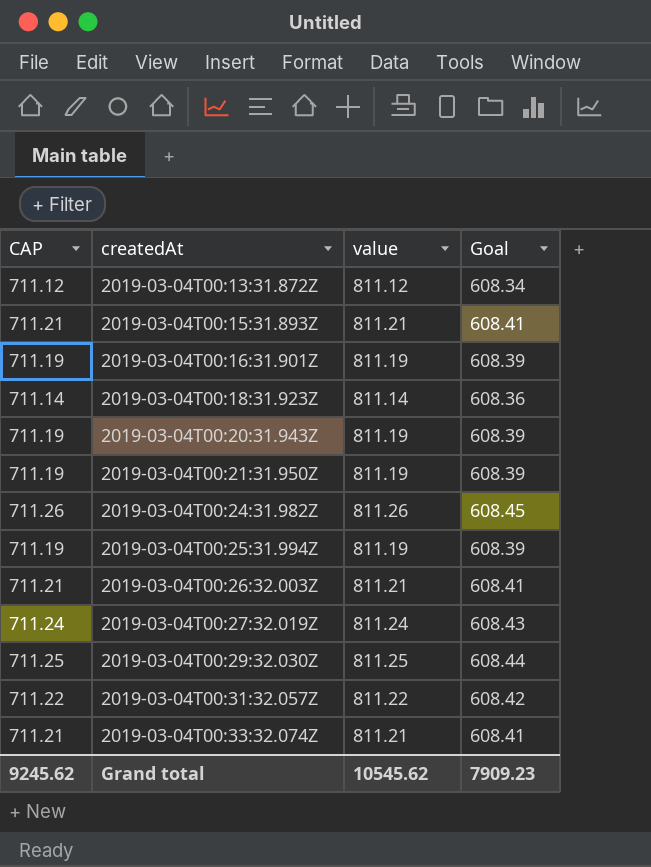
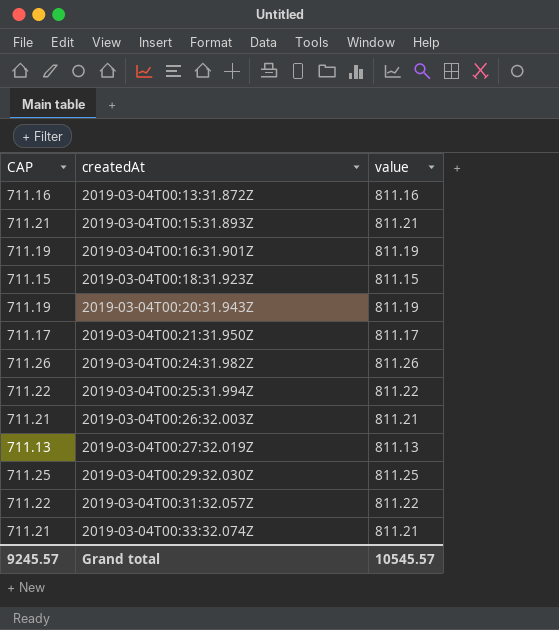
column Goal | formula: [value] * 0.75 -> none
2019-03-04T00:13:31.872Z | CAP: 711.12 -> 711.16
2019-03-04T00:13:31.872Z | value: 811.12 -> 811.16
2019-03-04T00:18:31.923Z | CAP: 711.14 -> 711.15
2019-03-04T00:18:31.923Z | value: 811.14 -> 811.15
2019-03-04T00:21:31.950Z | CAP: 711.19 -> 711.17
2019-03-04T00:21:31.950Z | value: 811.19 -> 811.17
2019-03-04T00:25:31.994Z | CAP: 711.19 -> 711.22
2019-03-04T00:25:31.994Z | value: 811.19 -> 811.22
2019-03-04T00:27:32.019Z | CAP: 711.24 -> 711.13
2019-03-04T00:27:32.019Z | value: 811.24 -> 811.13
Grand total | CAP: 9245.62 -> 9245.57
Grand total | value: 10545.62 -> 10545.57

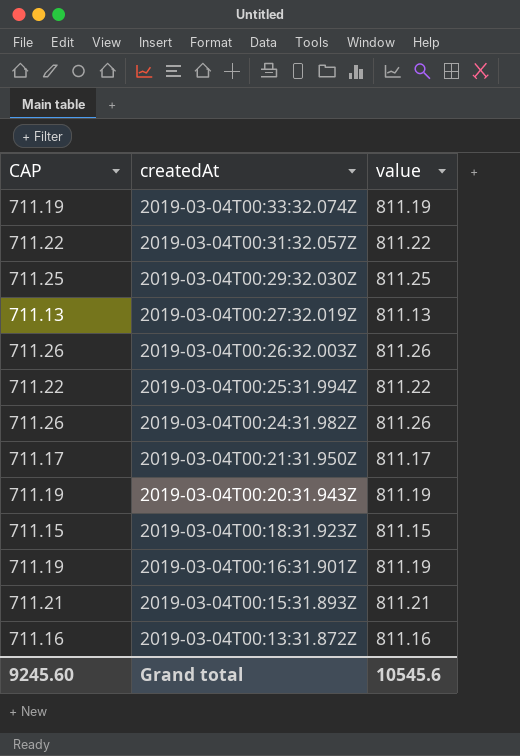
row order: createdAt ascending -> createdAt descending
2019-03-04T00:33:32.074Z | CAP: 711.21 -> 711.19
2019-03-04T00:33:32.074Z | value: 811.21 -> 811.19
2019-03-04T00:26:32.003Z | CAP: 711.21 -> 711.26
2019-03-04T00:26:32.003Z | value: 811.21 -> 811.26
Grand total | CAP: 9245.57 -> 9245.60
Grand total | value: 10545.57 -> 10545.6

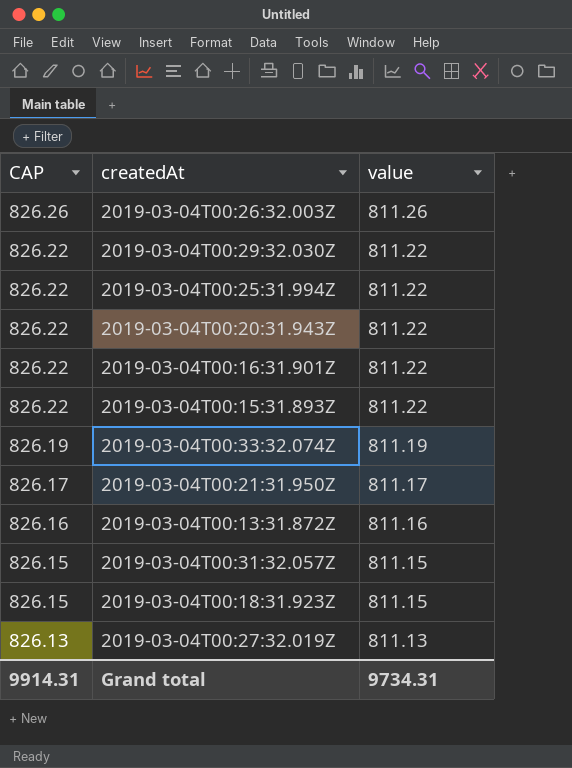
row order: createdAt descending -> CAP descending
column CAP | formula: [value] - 100 -> [value] + 15
row 2019-03-04T00:24:31.982Z: 711.26 | 811.26 -> none
2019-03-04T00:29:32.030Z | value: 811.25 -> 811.22
2019-03-04T00:20:31.943Z | value: 811.19 -> 811.22
2019-03-04T00:16:31.901Z | value: 811.19 -> 811.22
2019-03-04T00:15:31.893Z | value: 811.21 -> 811.22
2019-03-04T00:31:32.057Z | value: 811.22 -> 811.15
Grand total | CAP: 9245.60 -> 9914.31
Grand total | value: 10545.6 -> 9734.31

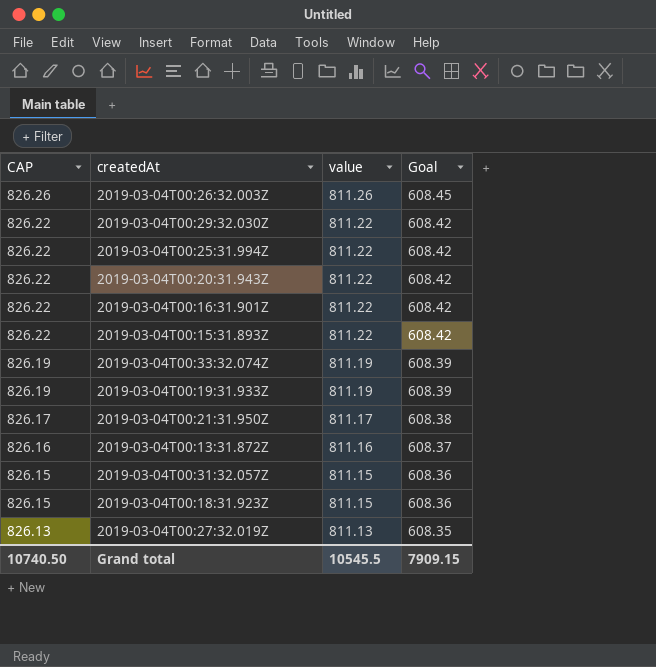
column Goal | formula: none -> [value] * 0.75
row 2019-03-04T00:19:31.933Z: none -> 826.19 | 811.19 | 608.39
Grand total | CAP: 9914.31 -> 10740.50
Grand total | value: 9734.31 -> 10545.5

